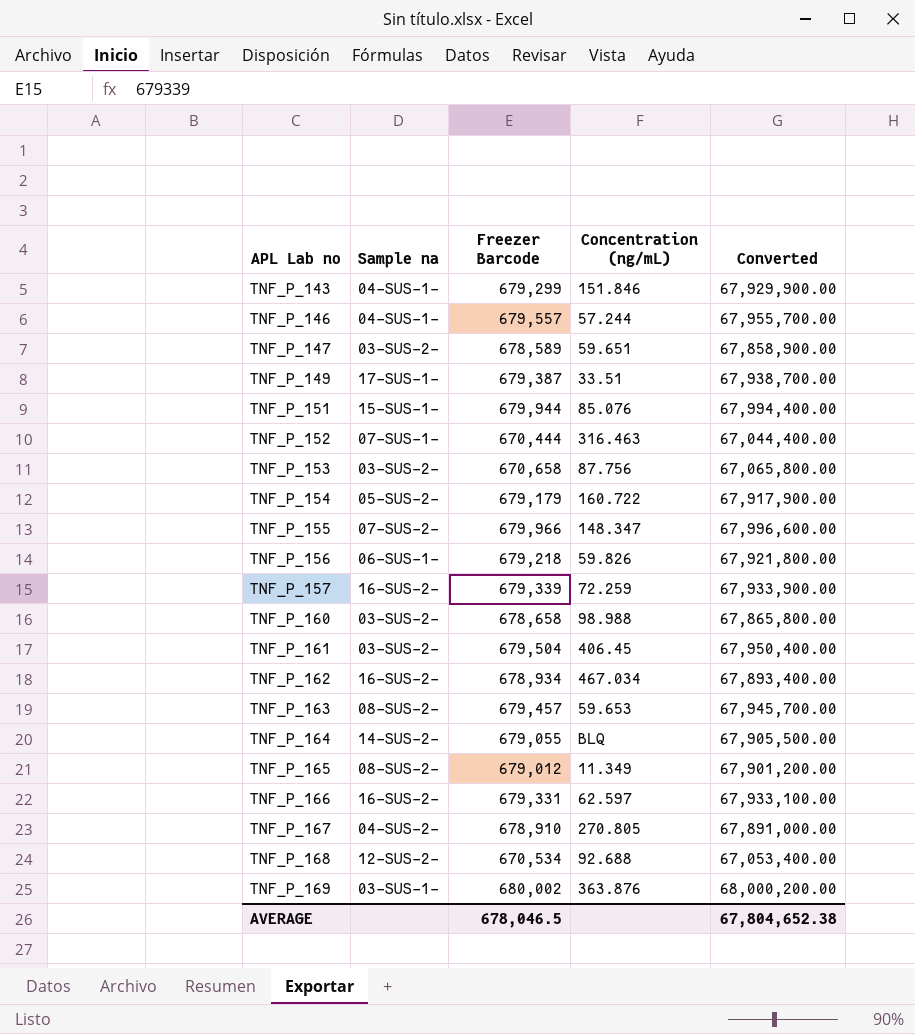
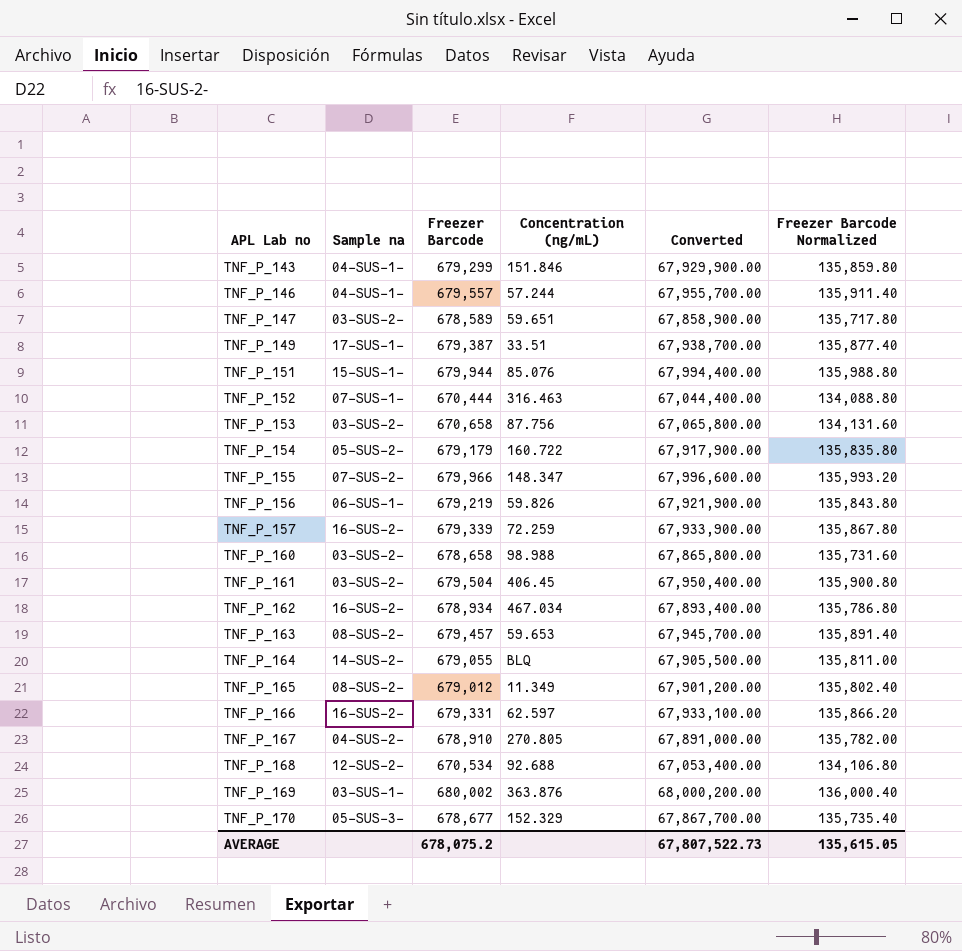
column Freezer Barcode Normalized | formula: none -> [Freezer Barcode] * 0.2
TNF_P_156 | Freezer Barcode: 679,218 -> 679,219
TNF_P_156 | Converted: 67,921,800.00 -> 67,921,900.00
row TNF_P_170: none -> 05-SUS-3- | 678,677 | 152.329 | 67,867,700.00 | 135,735.40
AVERAGE | Freezer Barcode: 678,046.5 -> 678,075.2
AVERAGE | Converted: 67,804,652.38 -> 67,807,522.73

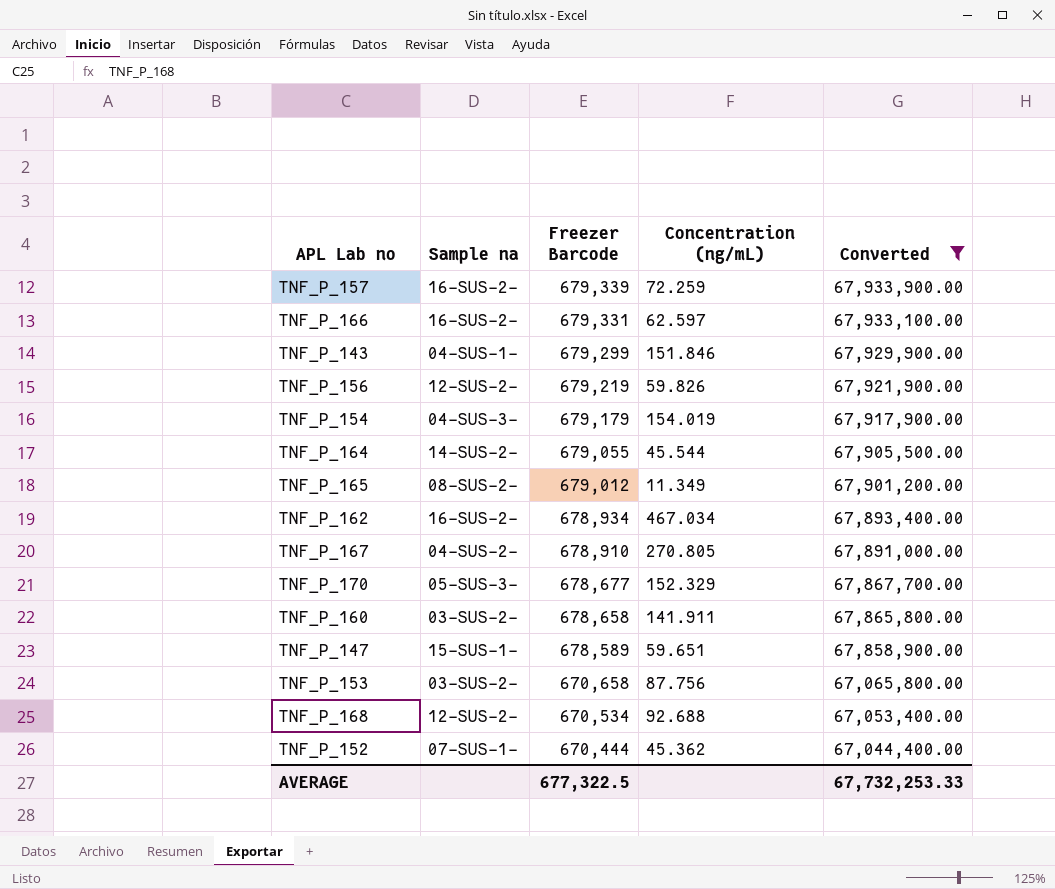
filter: none -> Converted <= 67,933,900.00
row order: APL Lab no ascending -> Freezer Barcode descending
column Freezer Barcode Normalized | formula: [Freezer Barcode] * 0.2 -> none
TNF_P_156 | Sample na: 06-SUS-1- -> 12-SUS-2-
TNF_P_154 | Sample na: 05-SUS-2- -> 04-SUS-3-
TNF_P_154 | Concentration (ng/mL): 160.722 -> 154.019
TNF_P_164 | Concentration (ng/mL): BLQ -> 45.544
TNF_P_160 | Concentration (ng/mL): 98.988 -> 141.911
TNF_P_147 | Sample na: 03-SUS-2- -> 15-SUS-1-
TNF_P_152 | Concentration (ng/mL): 316.463 -> 45.362
AVERAGE | Freezer Barcode: 678,075.2 -> 677,322.5
AVERAGE | Converted: 67,807,522.73 -> 67,732,253.33

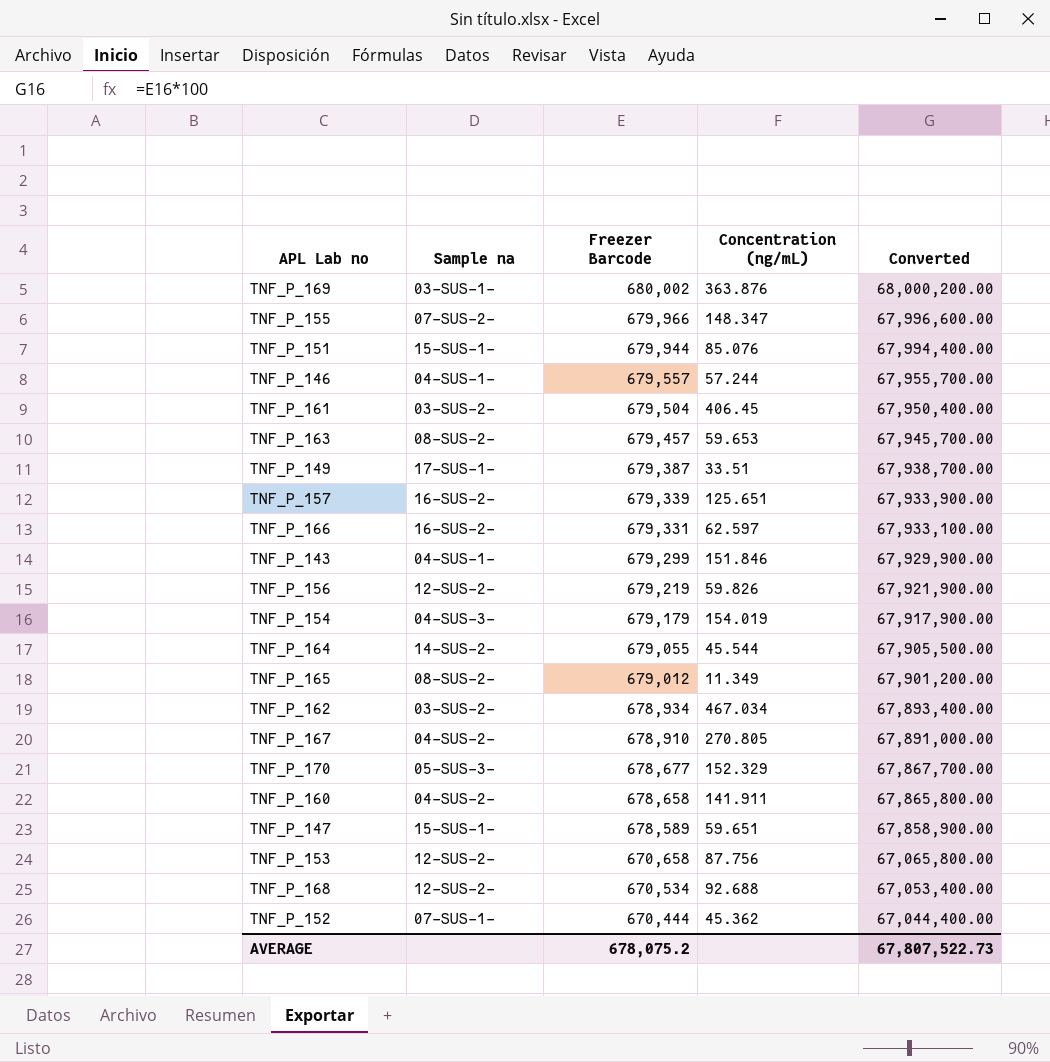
filter: Converted <= 67,933,900.00 -> none
TNF_P_157 | Concentration (ng/mL): 72.259 -> 125.651
TNF_P_162 | Sample na: 16-SUS-2- -> 03-SUS-2-
TNF_P_160 | Sample na: 03-SUS-2- -> 04-SUS-2-
TNF_P_153 | Sample na: 03-SUS-2- -> 12-SUS-2-
AVERAGE | Freezer Barcode: 677,322.5 -> 678,075.2
AVERAGE | Converted: 67,732,253.33 -> 67,807,522.73

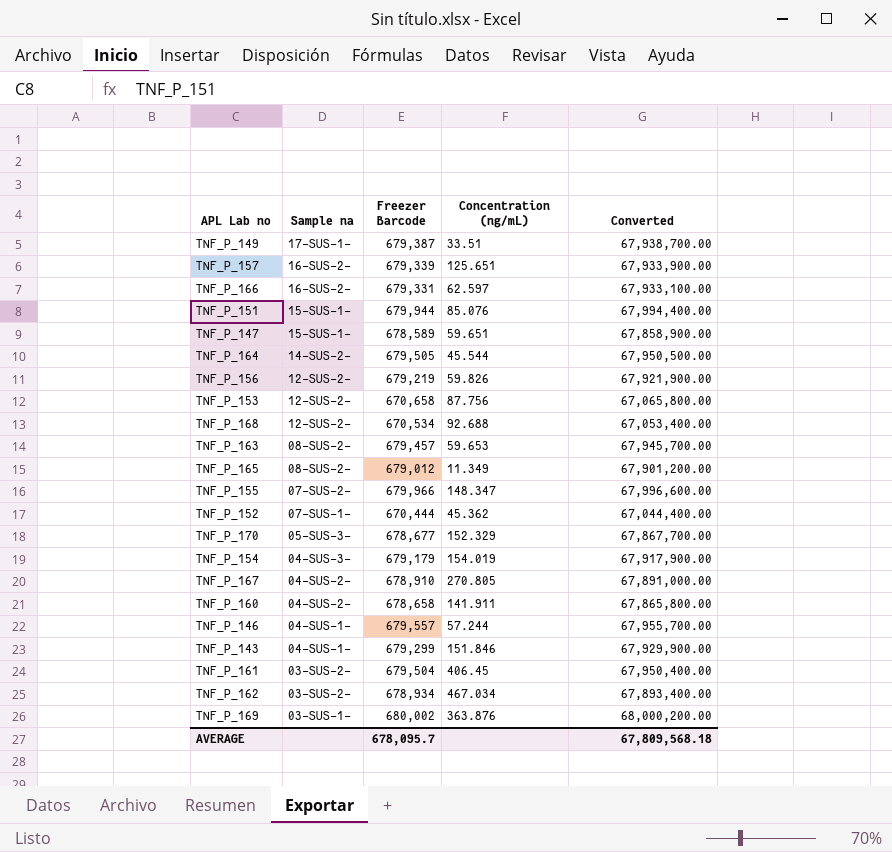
row order: Freezer Barcode descending -> Sample na descending
TNF_P_164 | Freezer Barcode: 679,055 -> 679,505
TNF_P_164 | Converted: 67,905,500.00 -> 67,950,500.00
AVERAGE | Freezer Barcode: 678,075.2 -> 678,095.7
AVERAGE | Converted: 67,807,522.73 -> 67,809,568.18

